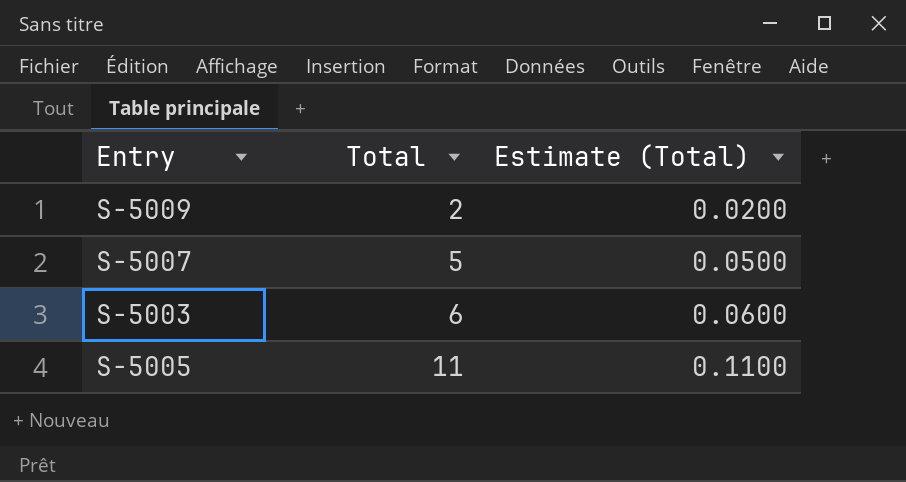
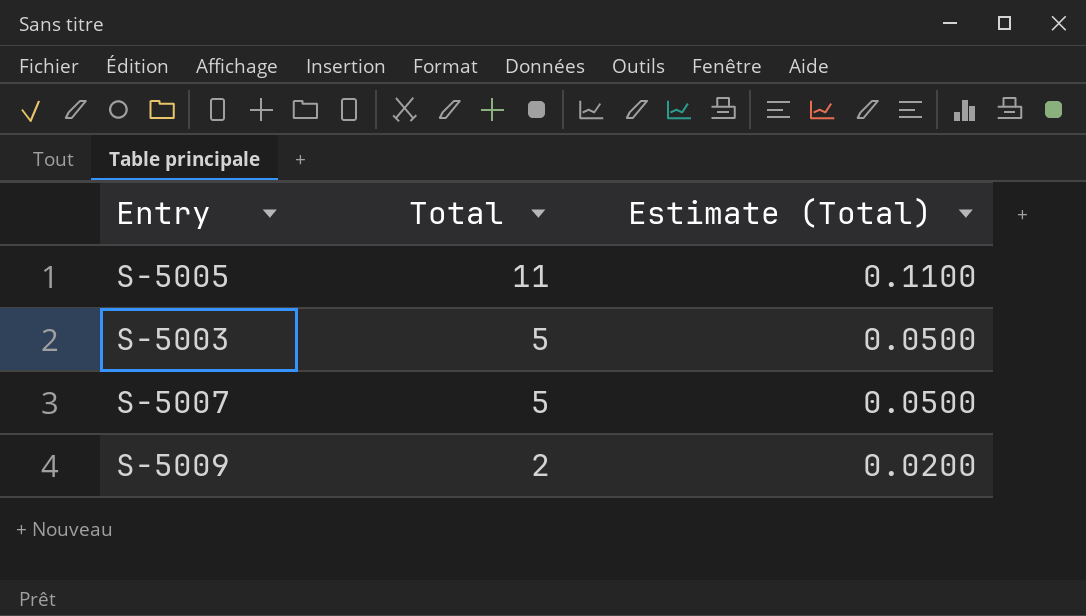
row order: Total ascending -> Total descending
S-5003 | Total: 6 -> 5
S-5003 | Estimate (Total): 0.0600 -> 0.0500

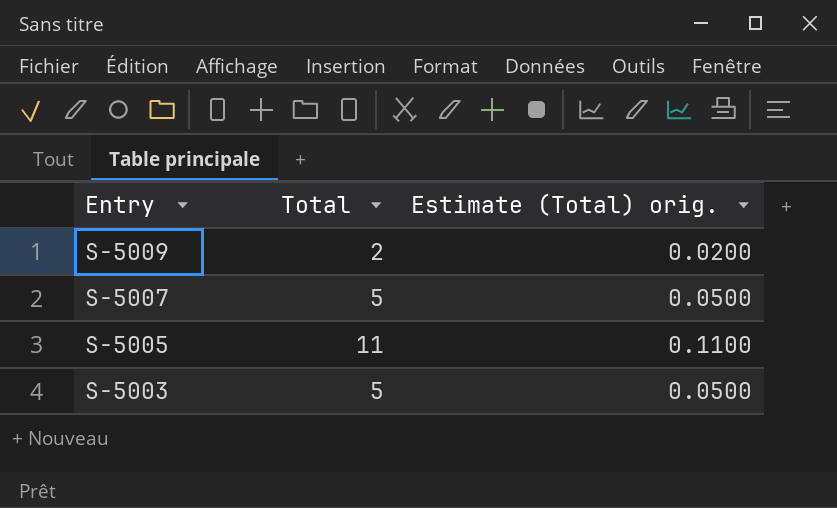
row order: Total descending -> Entry descending
column name: Estimate (Total) -> Estimate (Total) orig.

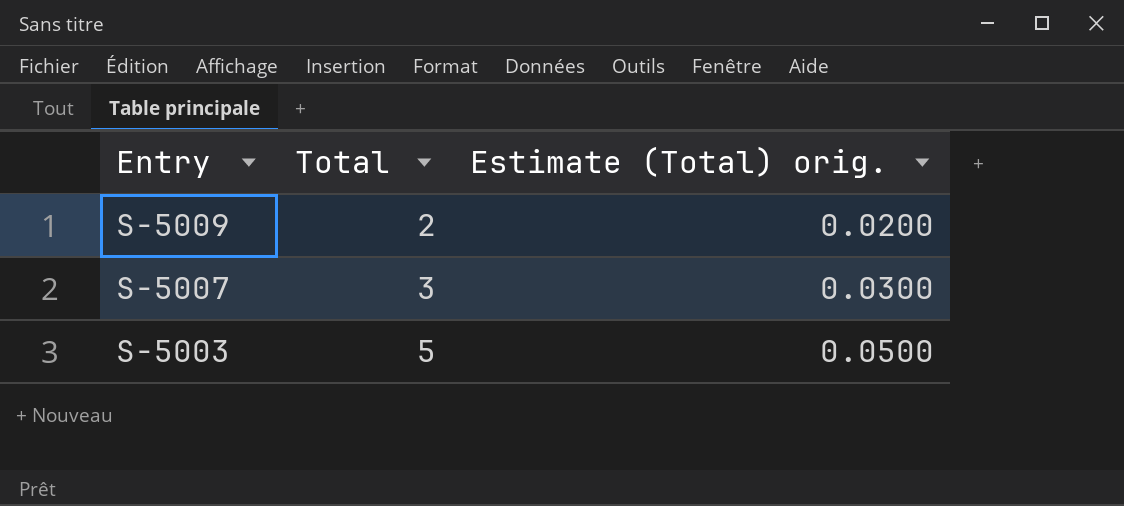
row S-5005: 11 | 0.1100 -> none
S-5007 | Total: 5 -> 3
S-5007 | Estimate (Total) orig.: 0.0500 -> 0.0300

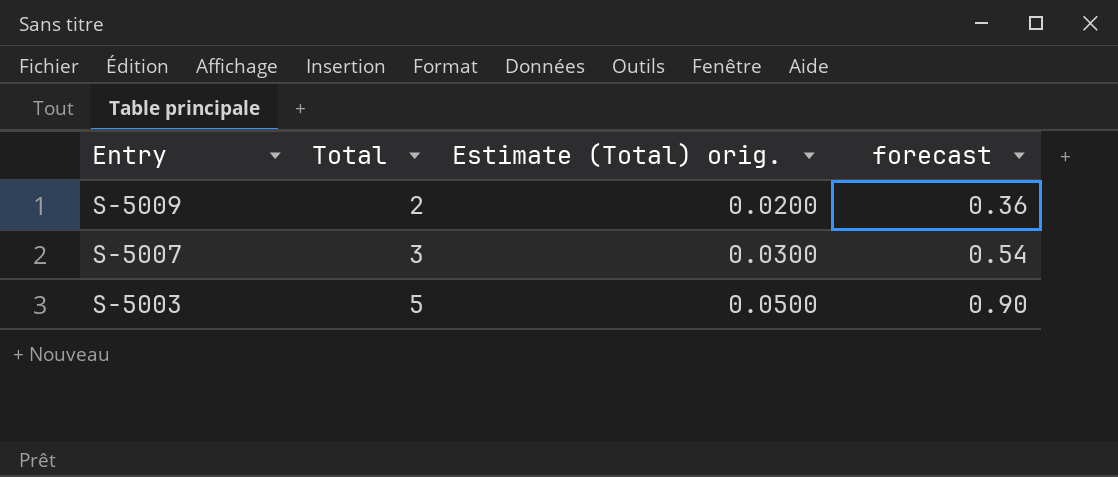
column forecast | formula: none -> [Total] * 0.18

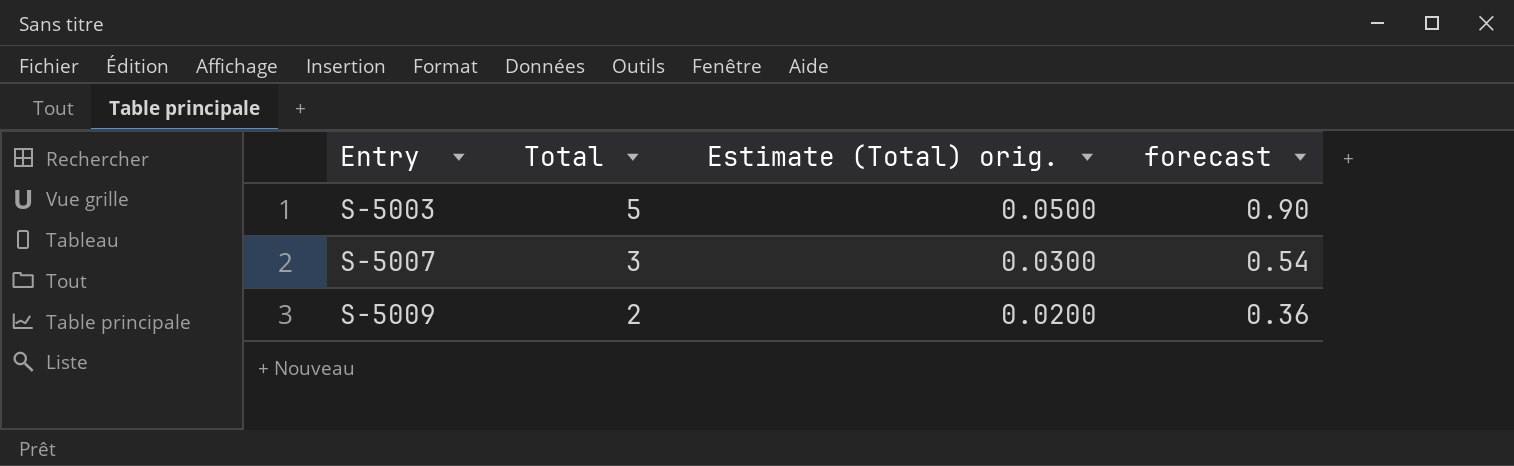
row order: Entry descending -> Entry ascending

